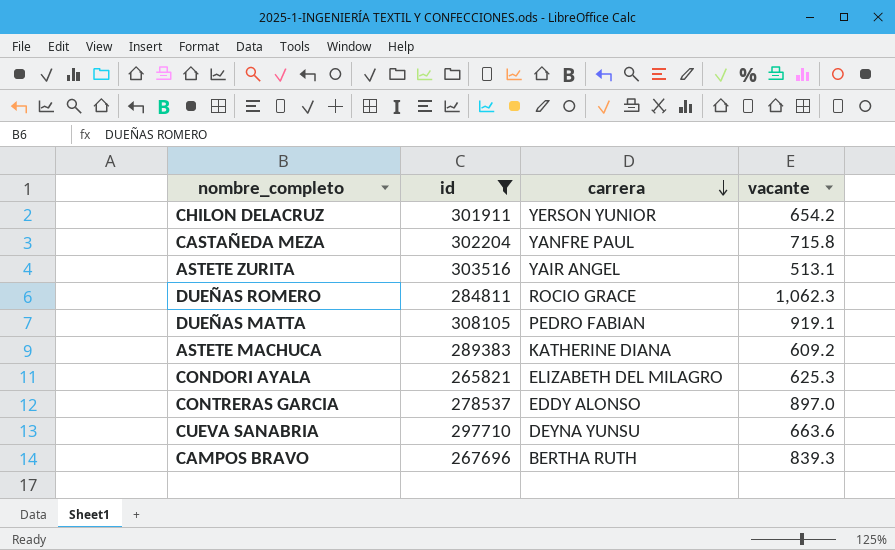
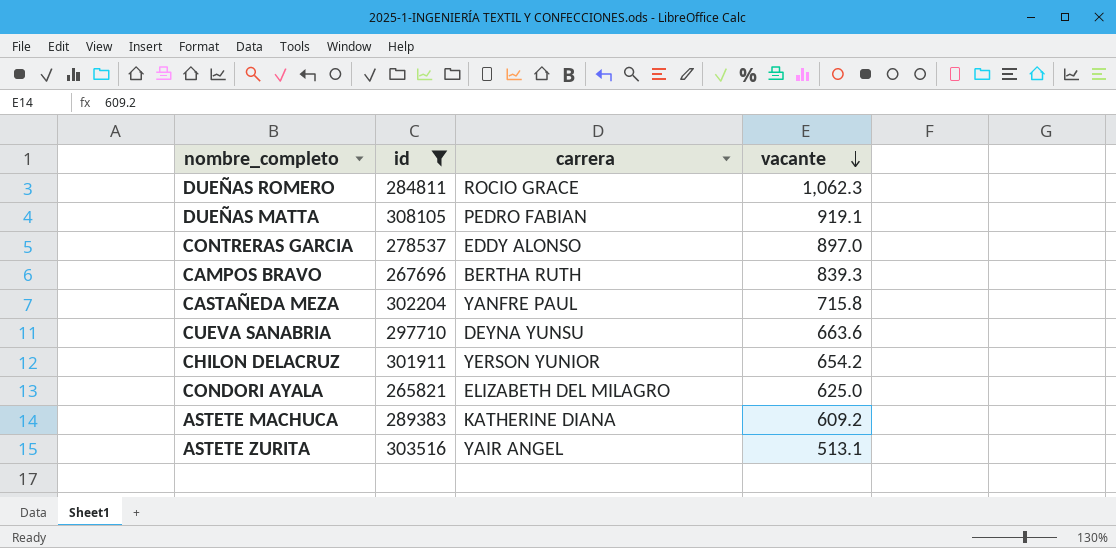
row order: carrera descending -> vacante descending
CONDORI AYALA | vacante: 625.3 -> 625.0

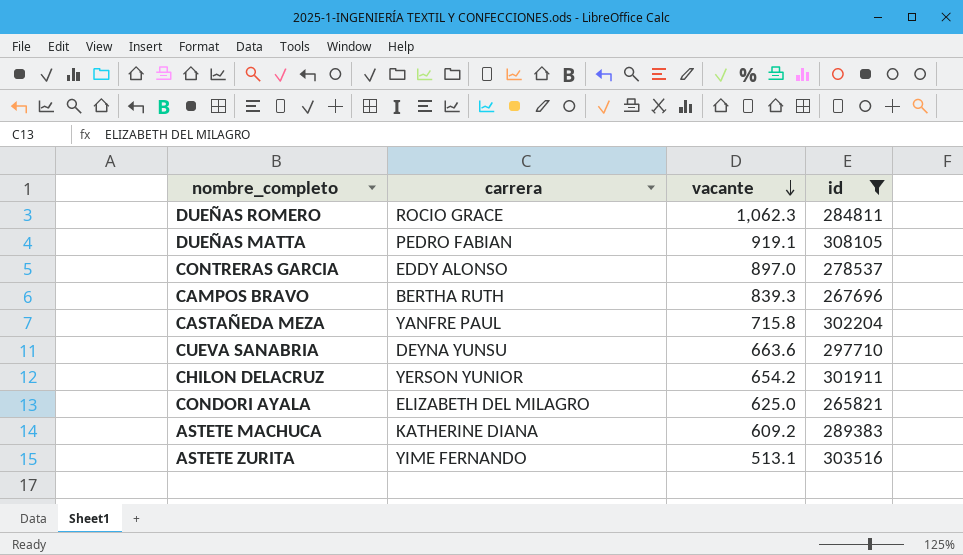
column id | position: 2 -> 4
ASTETE ZURITA | carrera: YAIR ANGEL -> YIME FERNANDO

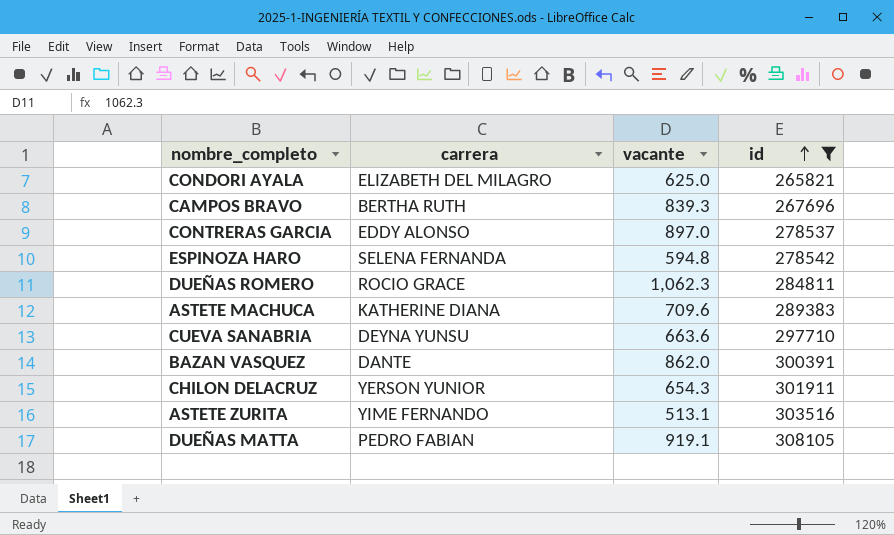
row order: vacante descending -> id ascending
row CASTAÑEDA MEZA: YANFRE PAUL | 715.8 | 302204 -> none
row ESPINOZA HARO: none -> SELENA FERNANDA | 594.8 | 278542
ASTETE MACHUCA | vacante: 609.2 -> 709.6
row BAZAN VASQUEZ: none -> DANTE | 862.0 | 300391
CHILON DELACRUZ | vacante: 654.2 -> 654.3

